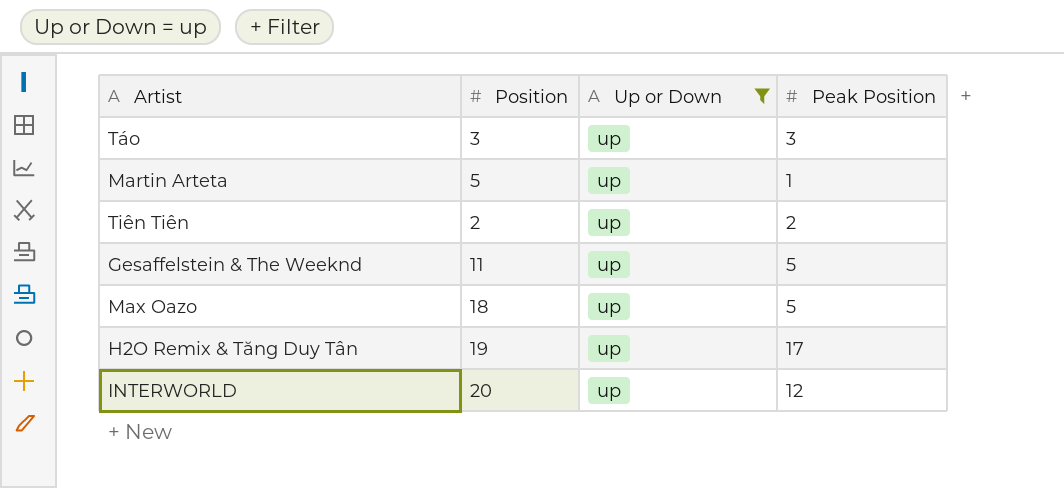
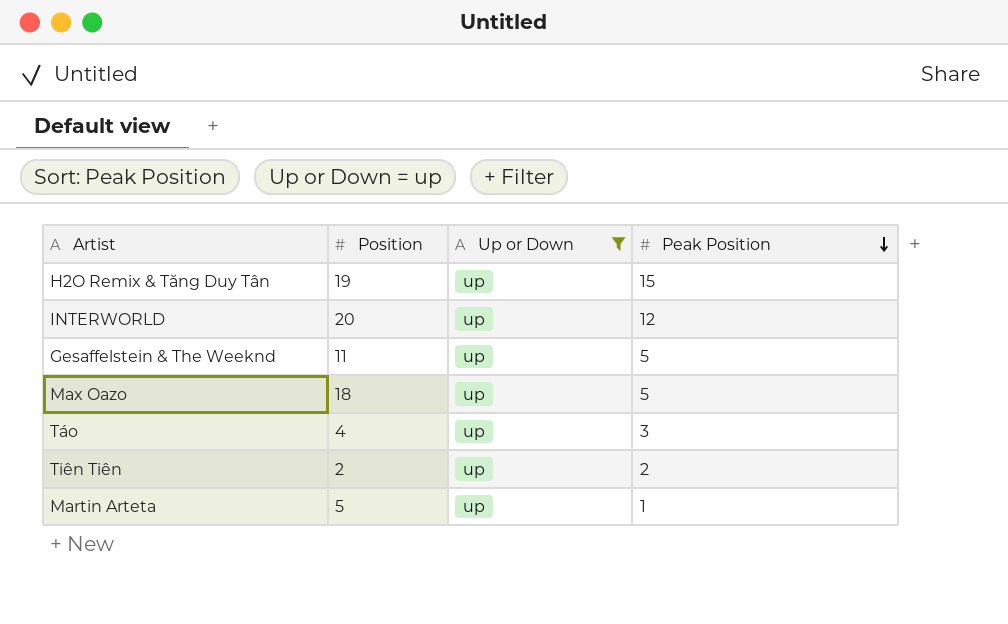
row order: none -> Peak Position descending
H2O Remix & Tăng Duy Tân | Peak Position: 17 -> 15
Táo | Position: 3 -> 4

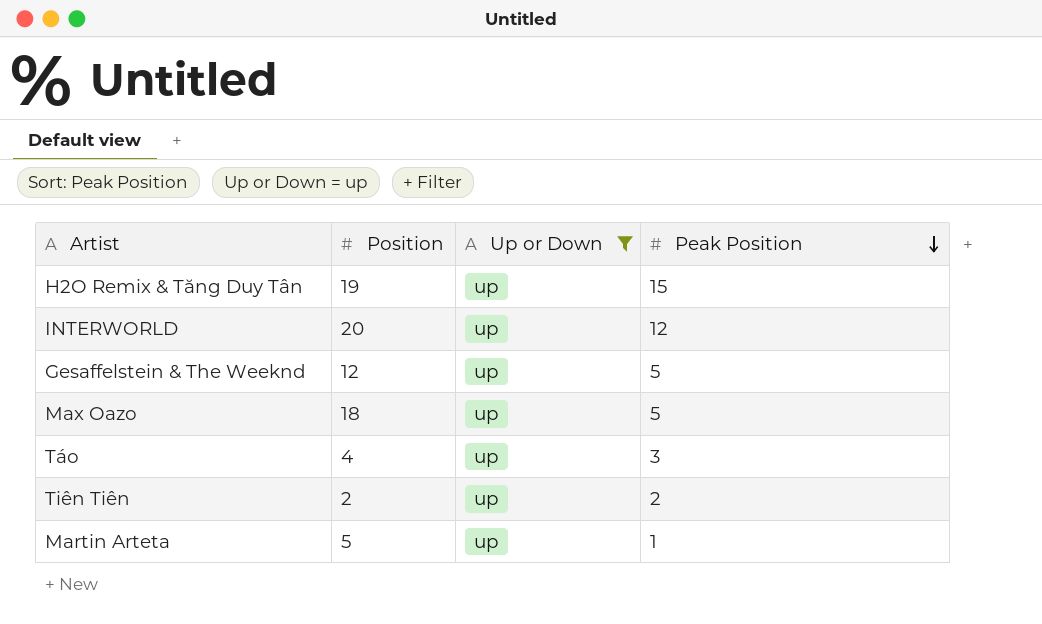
Gesaffelstein & The Weeknd | Position: 11 -> 12

